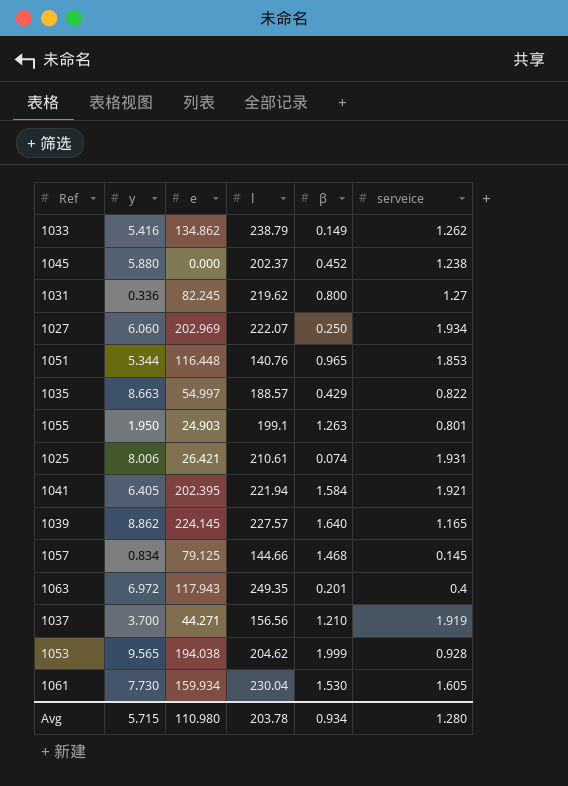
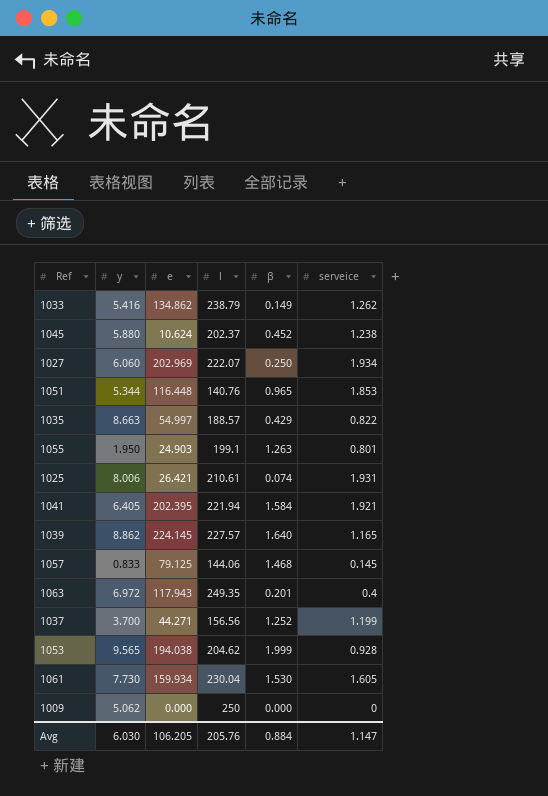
row 1031: 0.336 | 82.245 | 219.62 | 0.800 | 1.27 -> none
1045 | e: 0.000 -> 10.624
1057 | y: 0.834 -> 0.833
1057 | l: 144.66 -> 144.06
1037 | β: 1.210 -> 1.252
1037 | serveice: 1.919 -> 1.199
row 1009: none -> 5.062 | 0.000 | 250 | 0.000 | 0
Avg | y: 5.715 -> 6.030
Avg | e: 110.980 -> 106.205
Avg | l: 203.78 -> 205.76
Avg | β: 0.934 -> 0.884
Avg | serveice: 1.280 -> 1.147

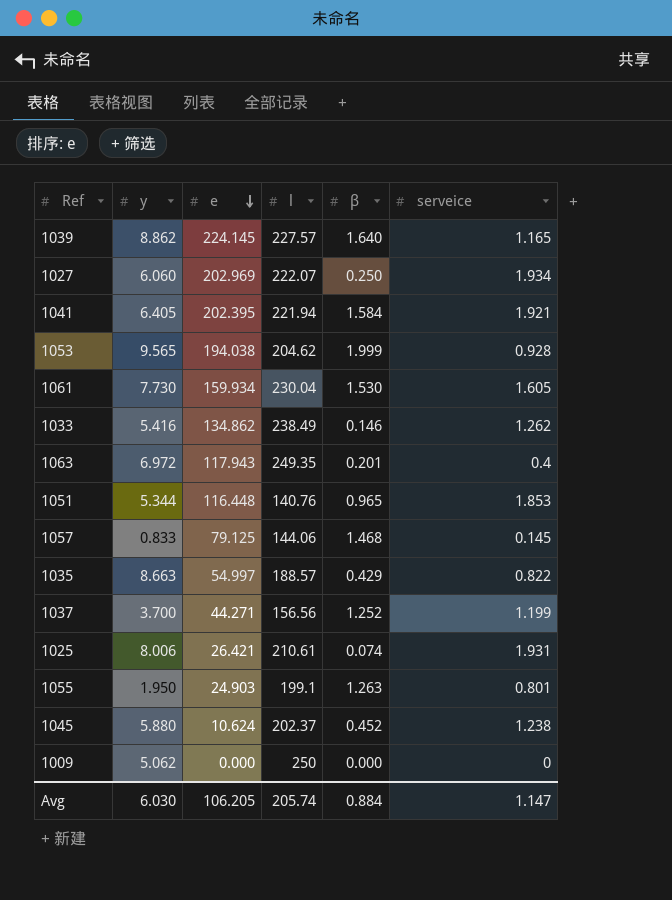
row order: none -> e descending
1033 | l: 238.79 -> 238.49
1033 | β: 0.149 -> 0.146
Avg | l: 205.76 -> 205.74

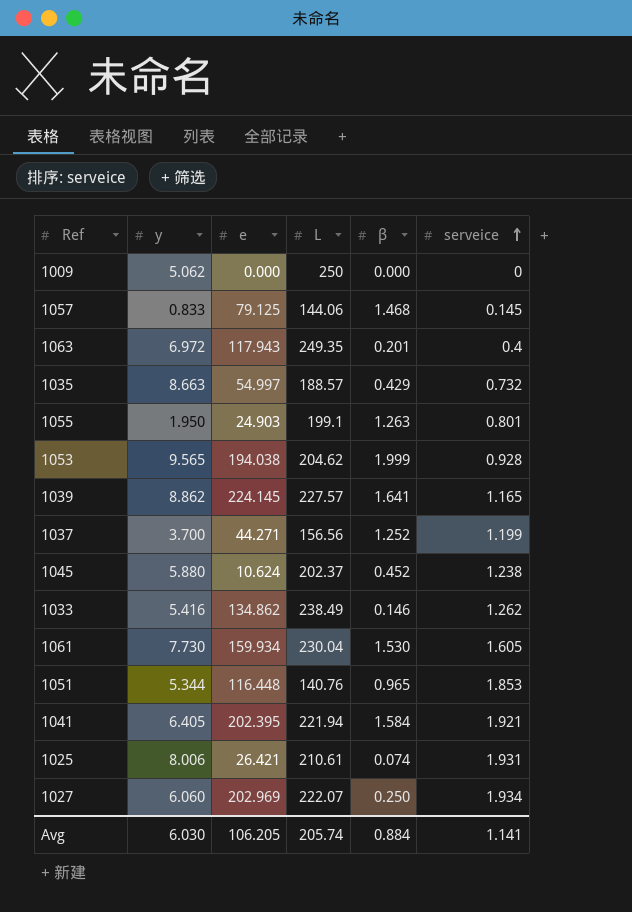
row order: e descending -> serveice ascending
column name: l -> L
1035 | serveice: 0.822 -> 0.732
1039 | β: 1.640 -> 1.641
Avg | serveice: 1.147 -> 1.141

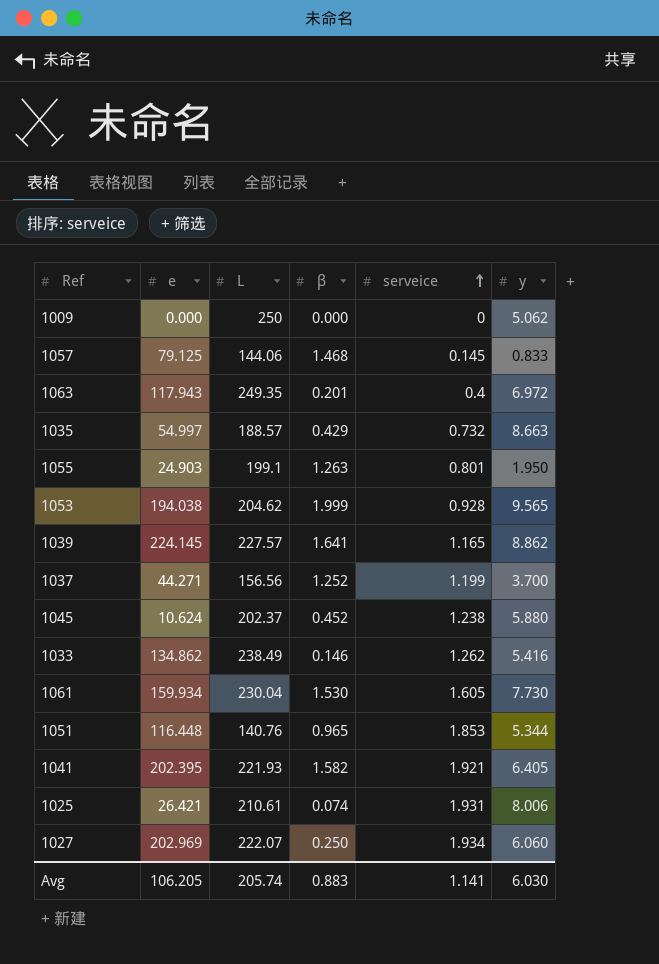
column y | position: 2 -> 6
1041 | L: 221.94 -> 221.93
1041 | β: 1.584 -> 1.582
Avg | β: 0.884 -> 0.883

